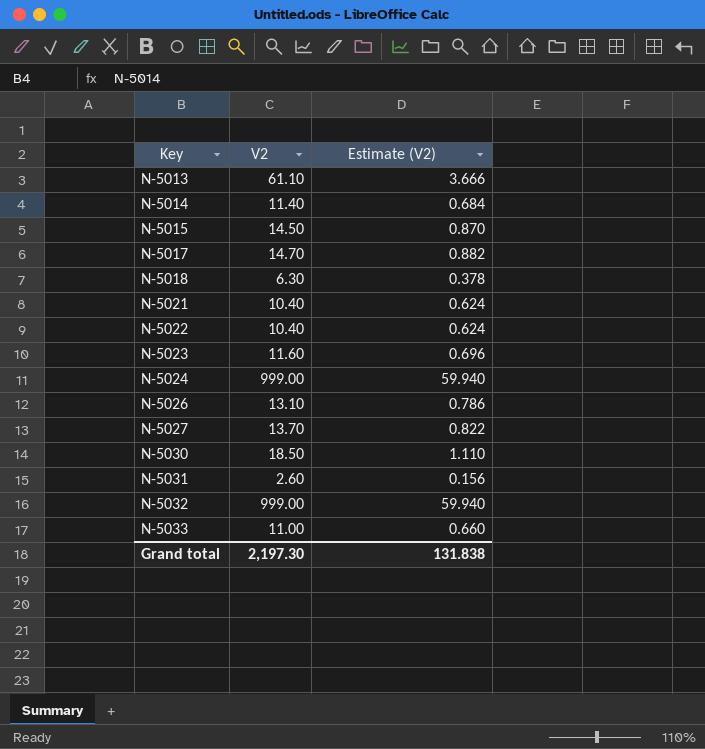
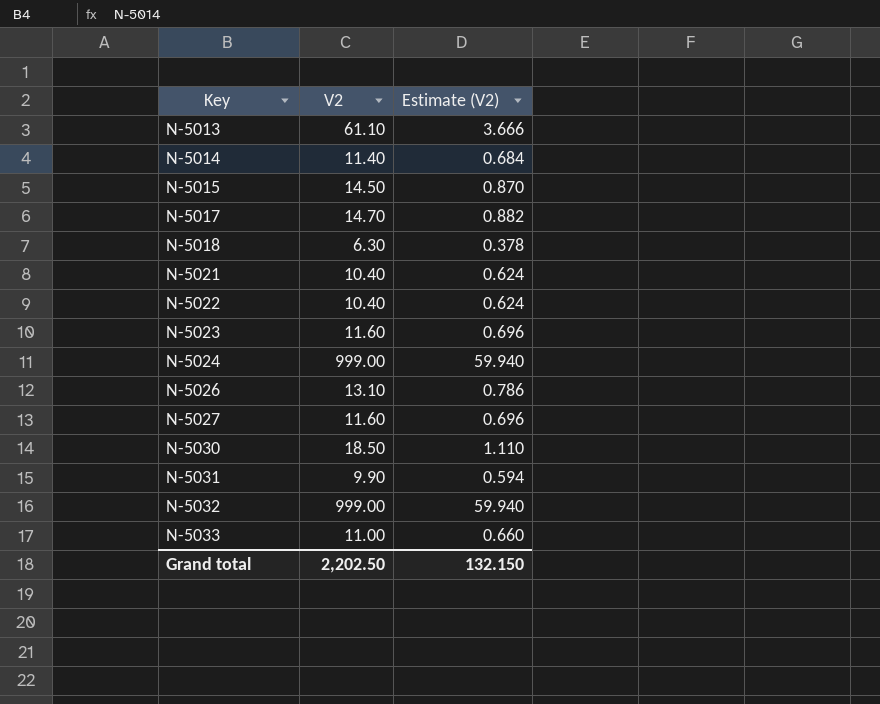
N-5027 | V2: 13.70 -> 11.60
N-5027 | Estimate (V2): 0.822 -> 0.696
N-5031 | V2: 2.60 -> 9.90
N-5031 | Estimate (V2): 0.156 -> 0.594
Grand total | V2: 2,197.30 -> 2,202.50
Grand total | Estimate (V2): 131.838 -> 132.150

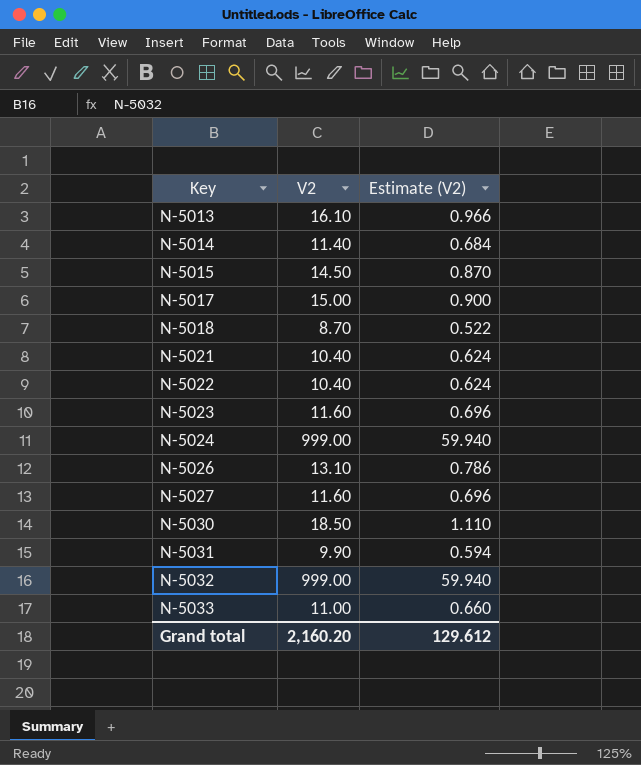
N-5013 | V2: 61.10 -> 16.10
N-5013 | Estimate (V2): 3.666 -> 0.966
N-5017 | V2: 14.70 -> 15.00
N-5017 | Estimate (V2): 0.882 -> 0.900
N-5018 | V2: 6.30 -> 8.70
N-5018 | Estimate (V2): 0.378 -> 0.522
Grand total | V2: 2,202.50 -> 2,160.20
Grand total | Estimate (V2): 132.150 -> 129.612

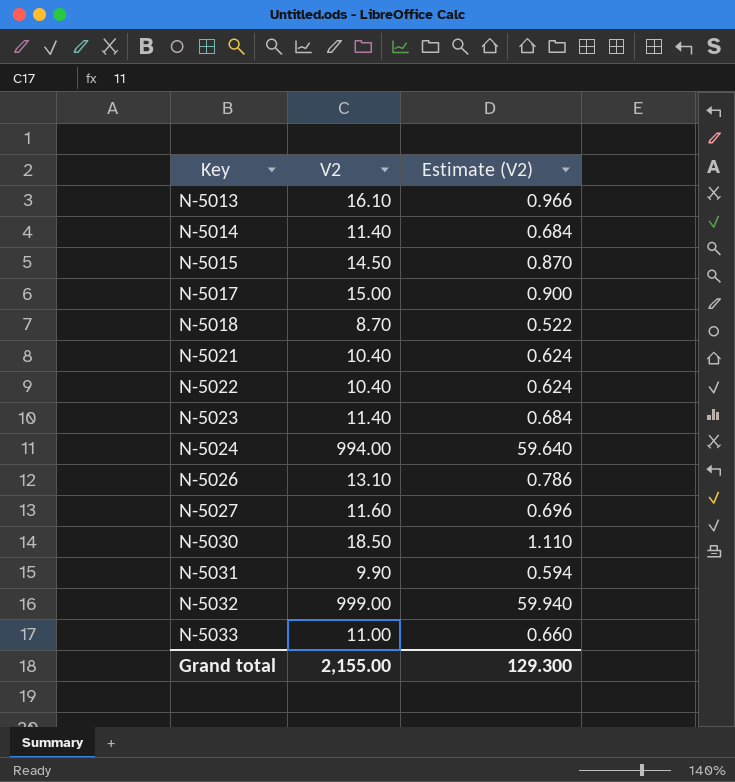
N-5023 | V2: 11.60 -> 11.40
N-5023 | Estimate (V2): 0.696 -> 0.684
N-5024 | V2: 999.00 -> 994.00
N-5024 | Estimate (V2): 59.940 -> 59.640
Grand total | V2: 2,160.20 -> 2,155.00
Grand total | Estimate (V2): 129.612 -> 129.300

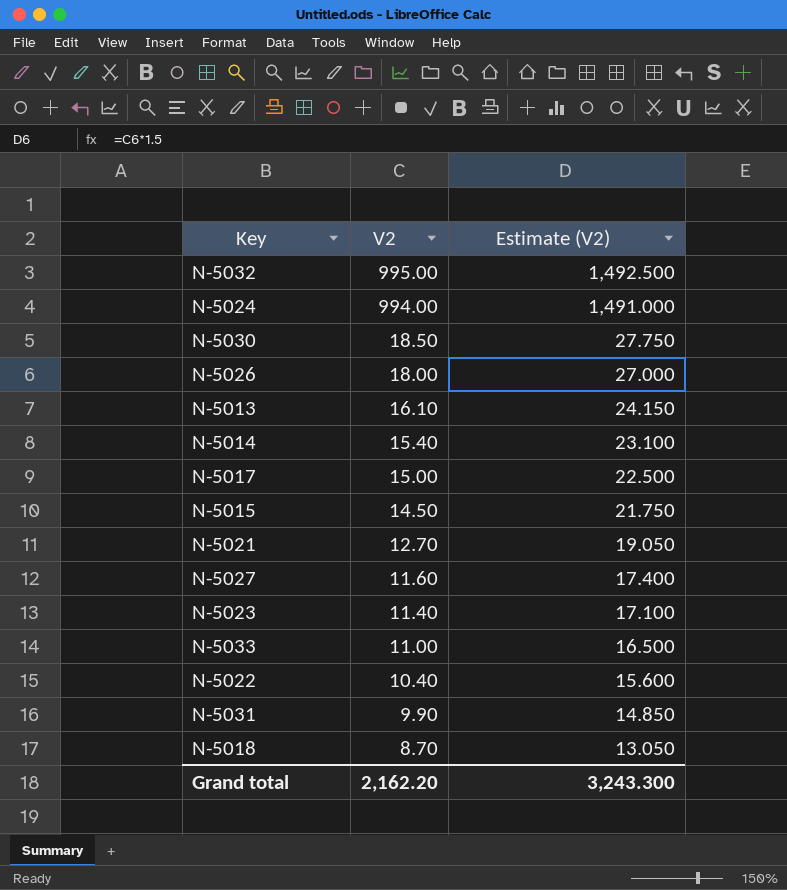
row order: Key ascending -> V2 descending
column Estimate (V2) | formula: [V2] * 0.06 -> [V2] * 1.5
N-5032 | V2: 999.00 -> 995.00
N-5026 | V2: 13.10 -> 18.00
N-5014 | V2: 11.40 -> 15.40
N-5021 | V2: 10.40 -> 12.70
Grand total | V2: 2,155.00 -> 2,162.20
Grand total | Estimate (V2): 129.300 -> 3,243.300

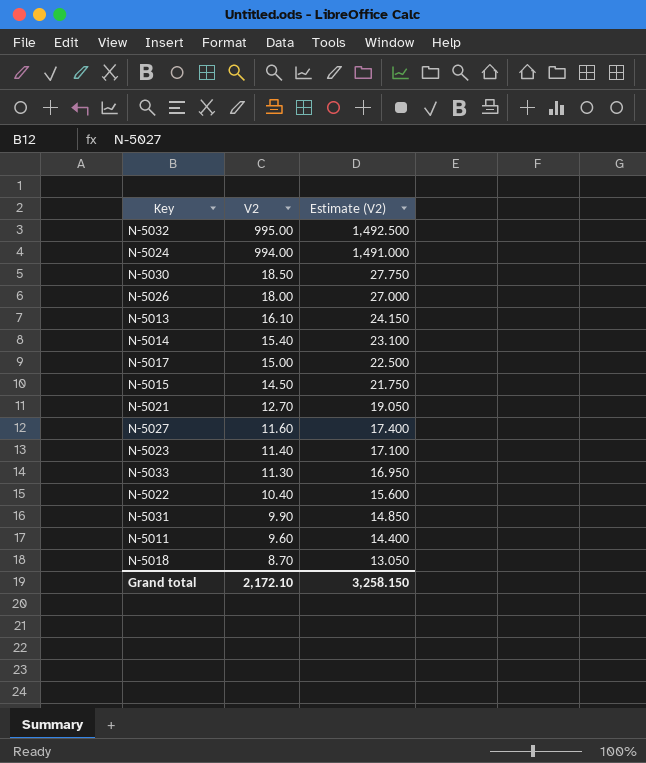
N-5033 | V2: 11.00 -> 11.30
N-5033 | Estimate (V2): 16.500 -> 16.950
row N-5011: none -> 9.60 | 14.400
Grand total | V2: 2,162.20 -> 2,172.10
Grand total | Estimate (V2): 3,243.300 -> 3,258.150

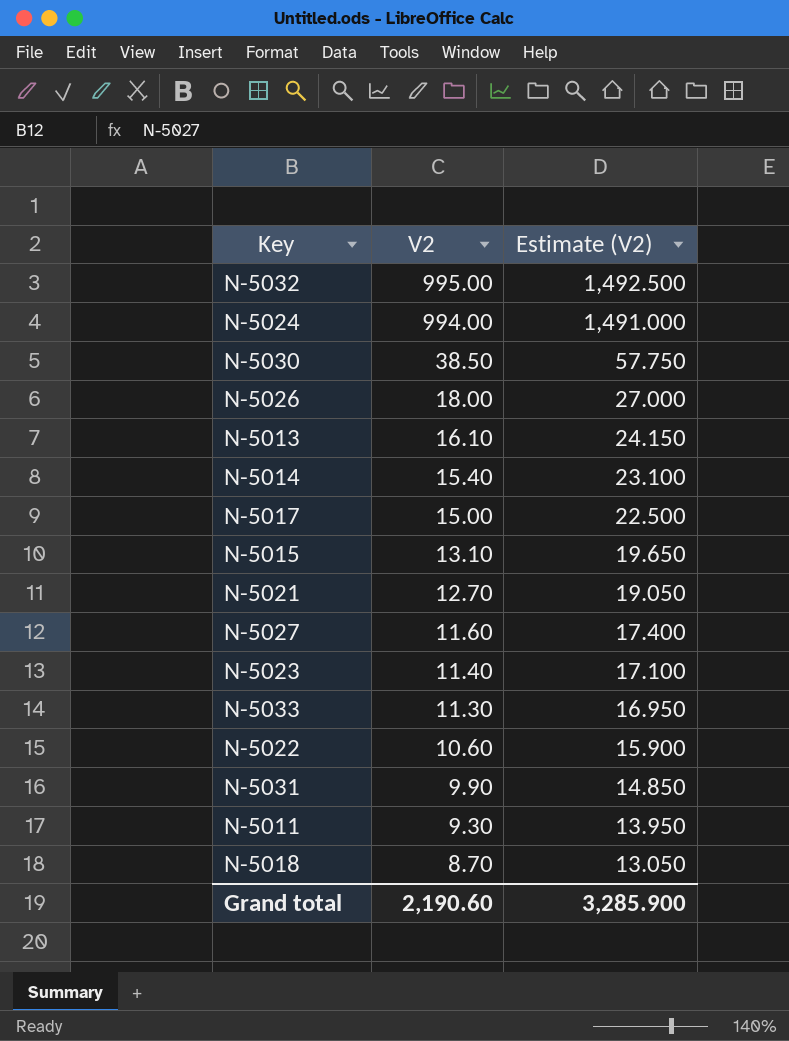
N-5030 | V2: 18.50 -> 38.50
N-5030 | Estimate (V2): 27.750 -> 57.750
N-5015 | V2: 14.50 -> 13.10
N-5015 | Estimate (V2): 21.750 -> 19.650
N-5022 | V2: 10.40 -> 10.60
N-5022 | Estimate (V2): 15.600 -> 15.900
N-5011 | V2: 9.60 -> 9.30
N-5011 | Estimate (V2): 14.400 -> 13.950
Grand total | V2: 2,172.10 -> 2,190.60
Grand total | Estimate (V2): 3,258.150 -> 3,285.900

